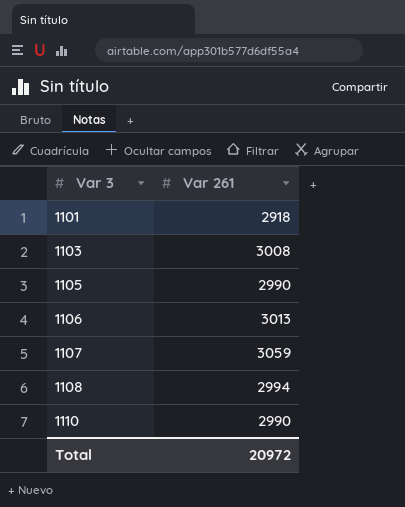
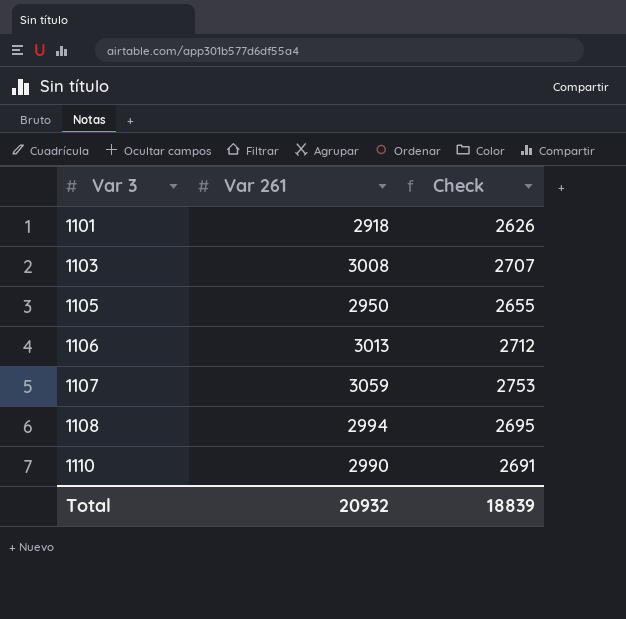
column Check | formula: none -> [Var 261] * 0.9
1105 | Var 261: 2990 -> 2950
Total | Var 261: 20972 -> 20932

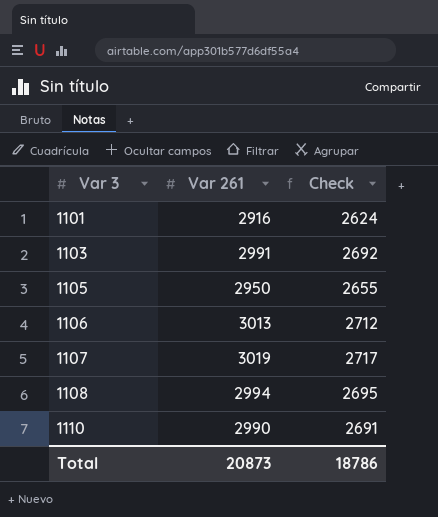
1101 | Var 261: 2918 -> 2916
1101 | Check: 2626 -> 2624
1103 | Var 261: 3008 -> 2991
1103 | Check: 2707 -> 2692
1107 | Var 261: 3059 -> 3019
1107 | Check: 2753 -> 2717
Total | Var 261: 20932 -> 20873
Total | Check: 18839 -> 18786

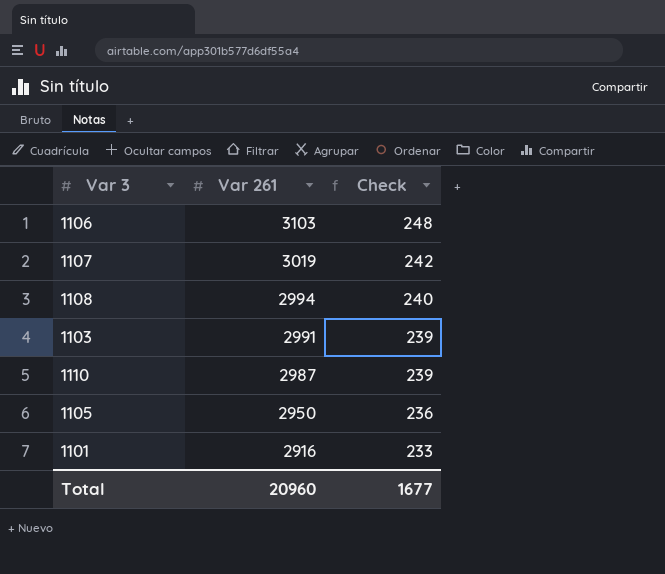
row order: Var 3 ascending -> Var 261 descending
column Check | formula: [Var 261] * 0.9 -> [Var 261] * 0.08
1106 | Var 261: 3013 -> 3103
1110 | Var 261: 2990 -> 2987
Total | Var 261: 20873 -> 20960
Total | Check: 18786 -> 1677

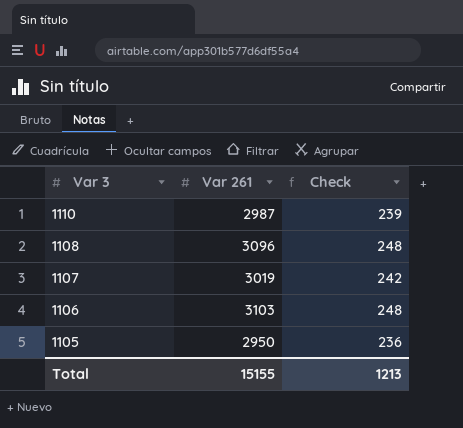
row order: Var 261 descending -> Var 3 descending
row 1103: 2991 | 239 -> none
row 1101: 2916 | 233 -> none
1108 | Var 261: 2994 -> 3096
1108 | Check: 240 -> 248
Total | Var 261: 20960 -> 15155
Total | Check: 1677 -> 1213

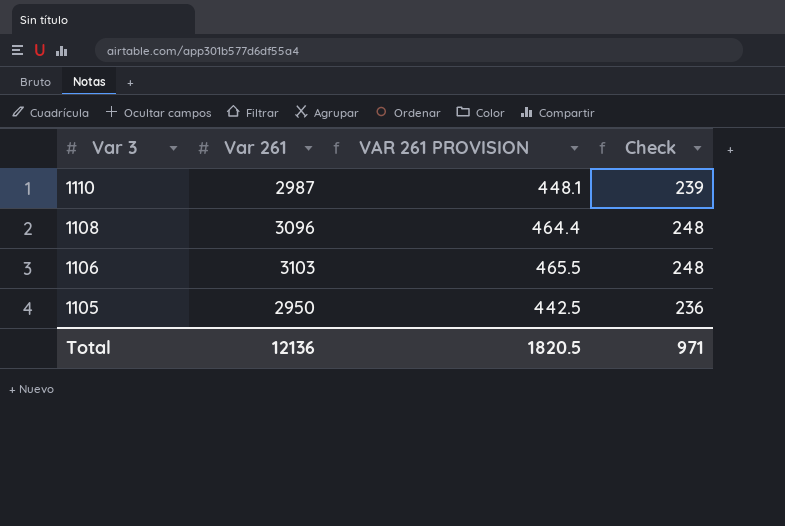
column VAR 261 PROVISION | formula: none -> [Var 261] * 0.15
row 1107: 3019 | 242 -> none
Total | Var 261: 15155 -> 12136
Total | Check: 1213 -> 971

